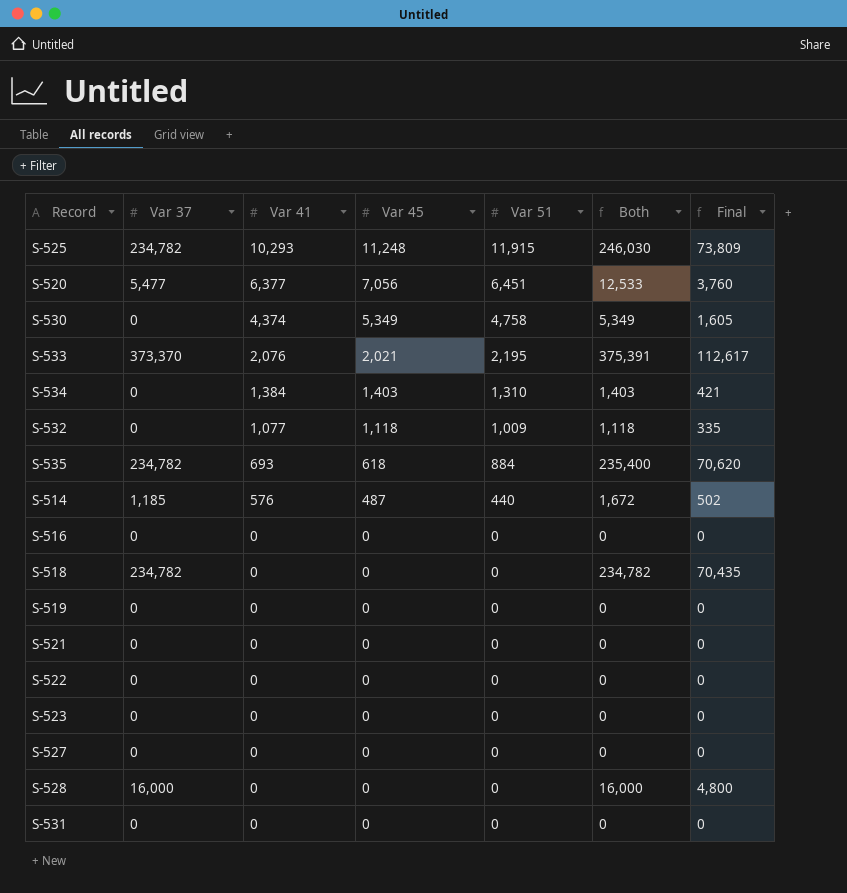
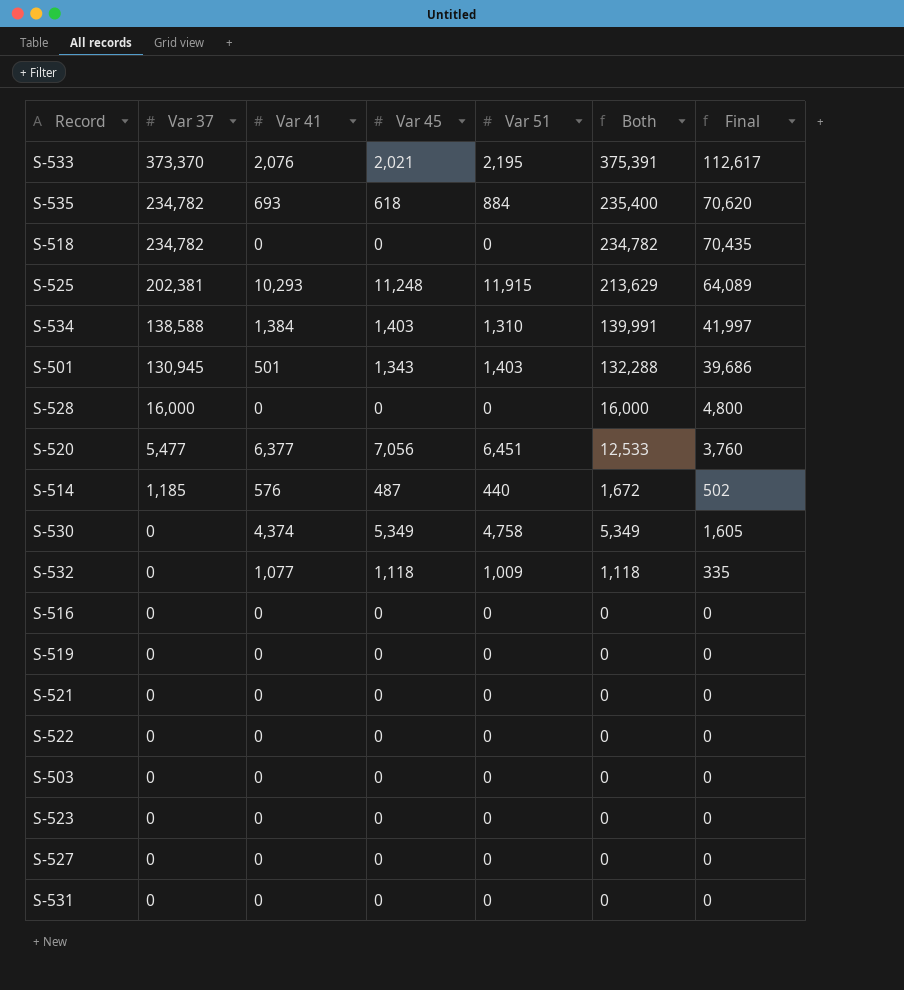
row order: Var 41 descending -> Var 37 descending
S-525 | Var 37: 234,782 -> 202,381
S-525 | Both: 246,030 -> 213,629
S-525 | Final: 73,809 -> 64,089
S-534 | Var 37: 0 -> 138,588
S-534 | Both: 1,403 -> 139,991
S-534 | Final: 421 -> 41,997
row S-501: none -> 130,945 | 501 | 1,343 | 1,403 | 132,288 | 39,686
row S-503: none -> 0 | 0 | 0 | 0 | 0 | 0

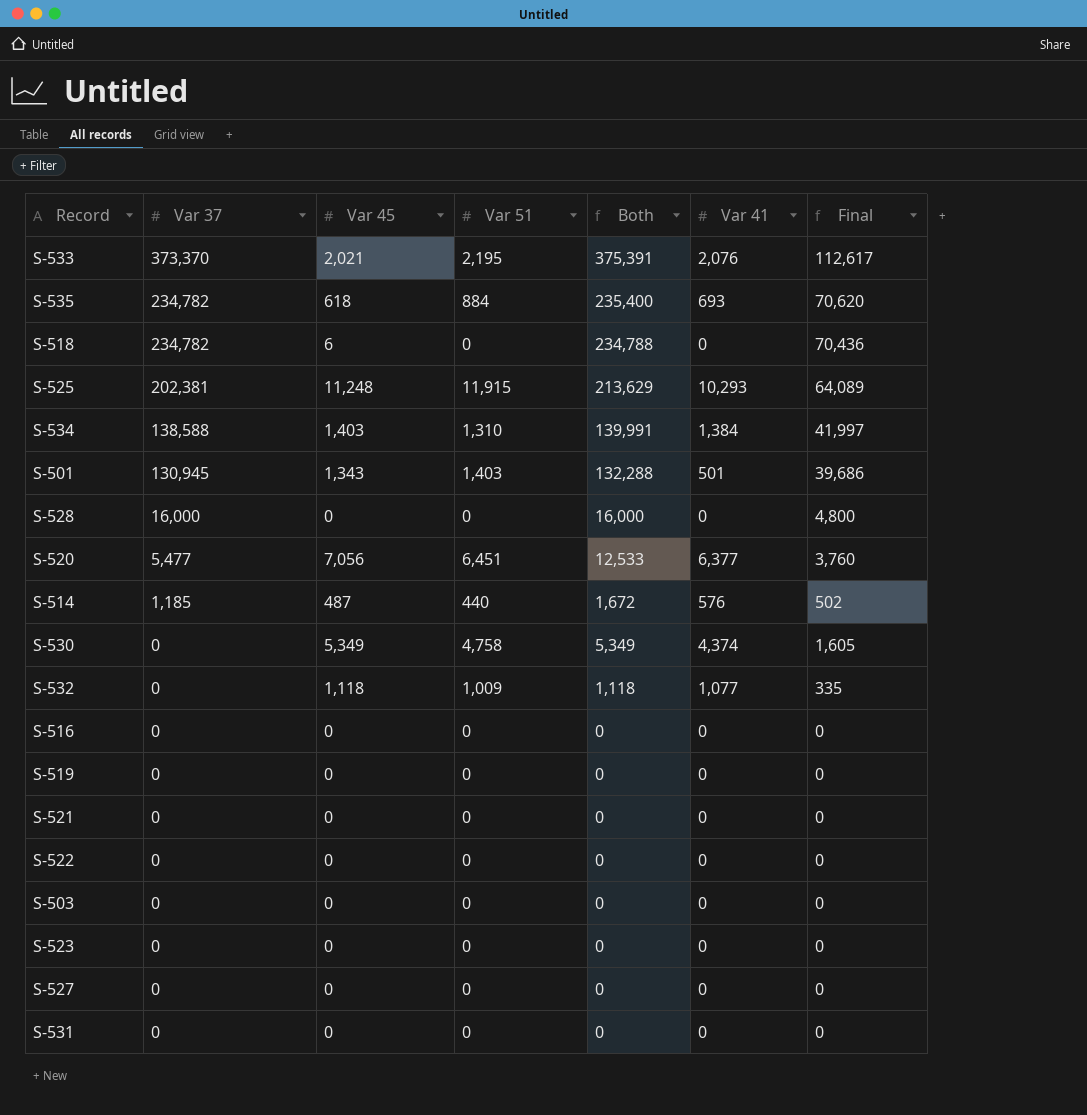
column Var 41 | position: 3 -> 6
S-518 | Var 45: 0 -> 6
S-518 | Both: 234,782 -> 234,788
S-518 | Final: 70,435 -> 70,436

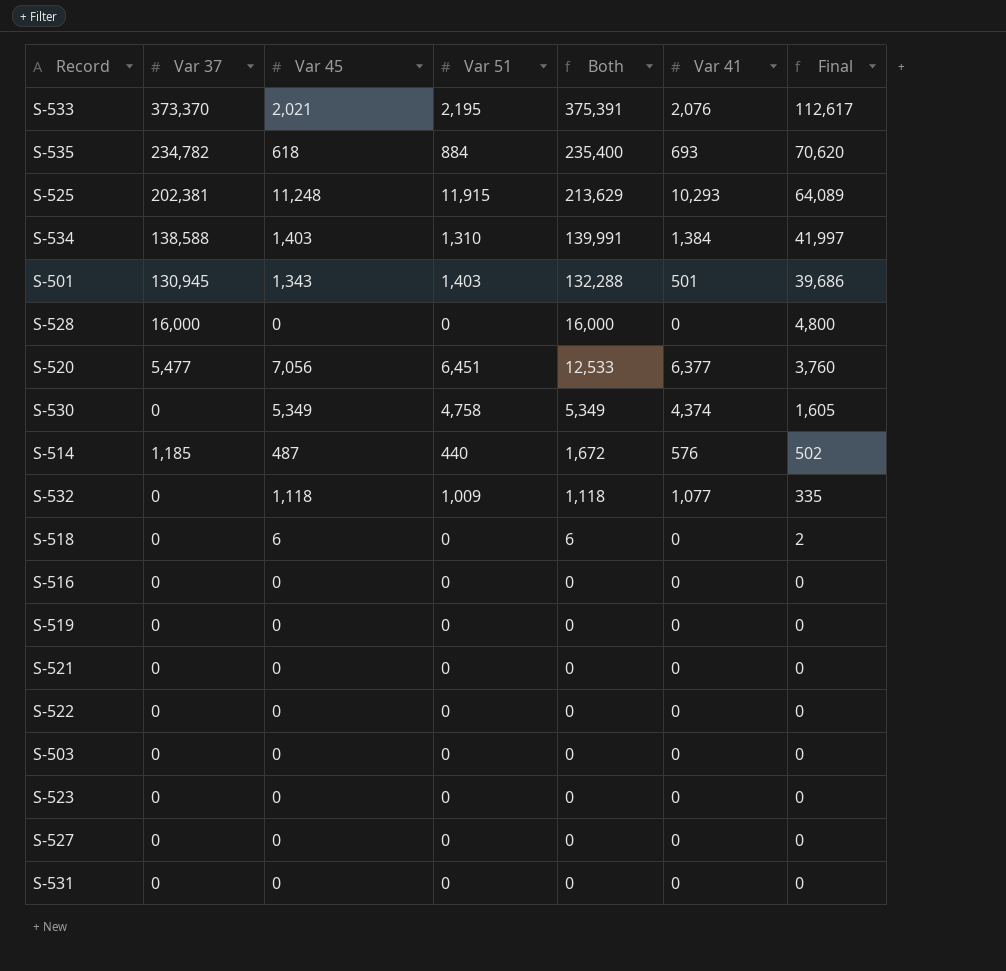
row order: Var 37 descending -> Both descending
S-518 | Var 37: 234,782 -> 0
S-518 | Both: 234,788 -> 6
S-518 | Final: 70,436 -> 2

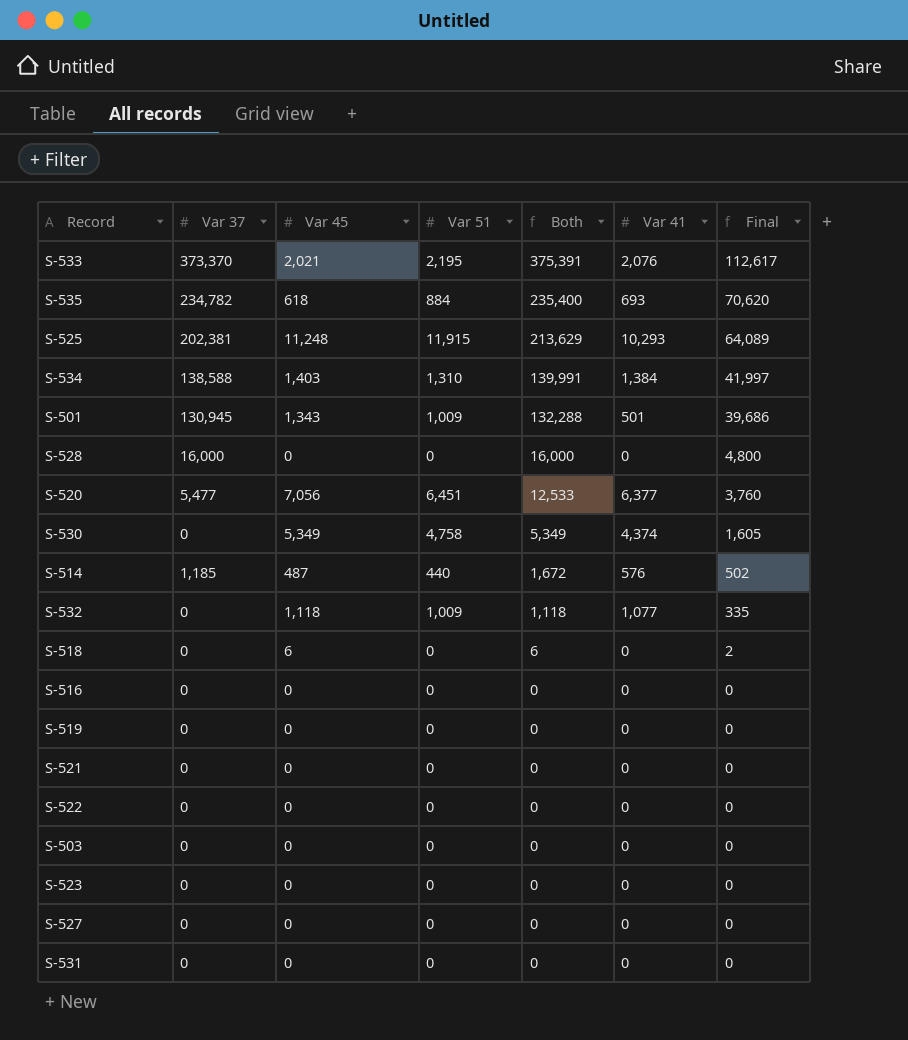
S-501 | Var 51: 1,403 -> 1,009

